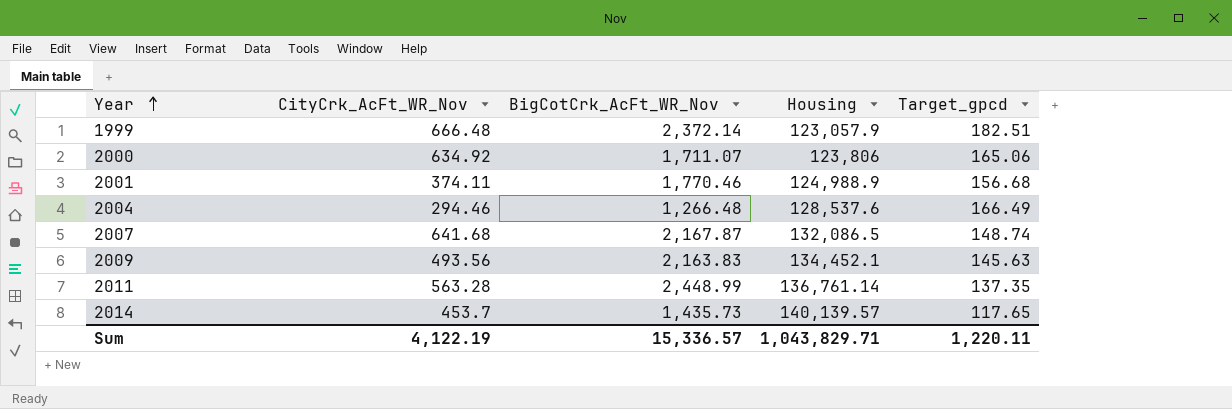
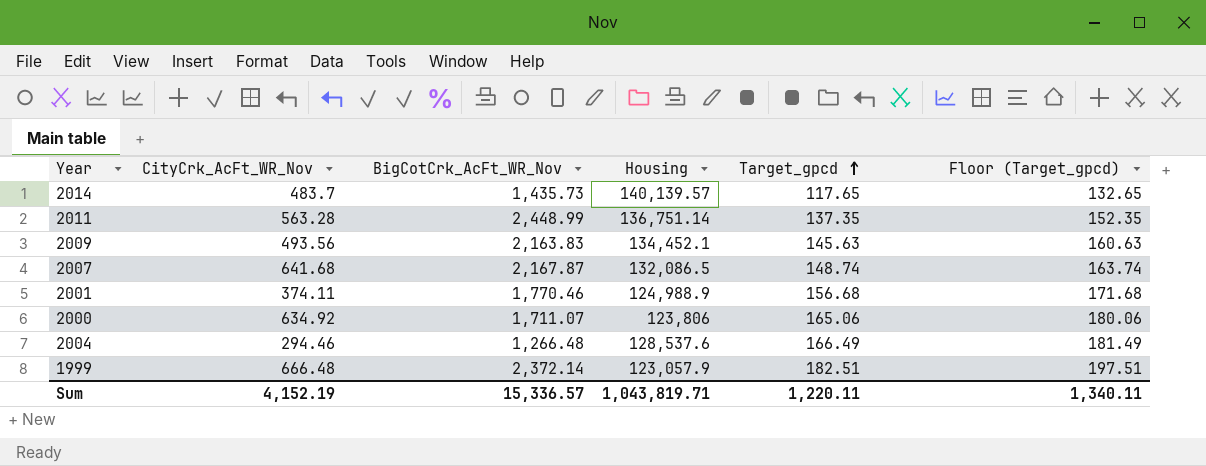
row order: Year ascending -> Target_gpcd ascending
column Floor (Target_gpcd) | formula: none -> [Target_gpcd] + 15
2014 | CityCrk_AcFt_WR_Nov: 453.7 -> 483.7
2011 | Housing: 136,761.14 -> 136,751.14
Sum | CityCrk_AcFt_WR_Nov: 4,122.19 -> 4,152.19
Sum | Housing: 1,043,829.71 -> 1,043,819.71

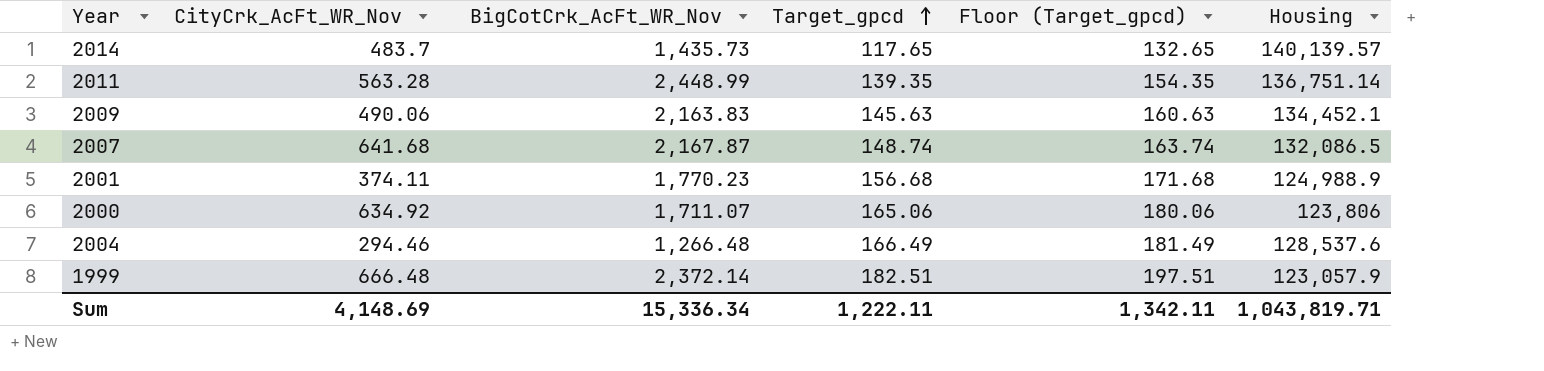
column Housing | position: 4 -> 6
2011 | Target_gpcd: 137.35 -> 139.35
2011 | Floor (Target_gpcd): 152.35 -> 154.35
2009 | CityCrk_AcFt_WR_Nov: 493.56 -> 490.06
2001 | BigCotCrk_AcFt_WR_Nov: 1,770.46 -> 1,770.23
Sum | CityCrk_AcFt_WR_Nov: 4,152.19 -> 4,148.69
Sum | BigCotCrk_AcFt_WR_Nov: 15,336.57 -> 15,336.34
Sum | Target_gpcd: 1,220.11 -> 1,222.11
Sum | Floor (Target_gpcd): 1,340.11 -> 1,342.11

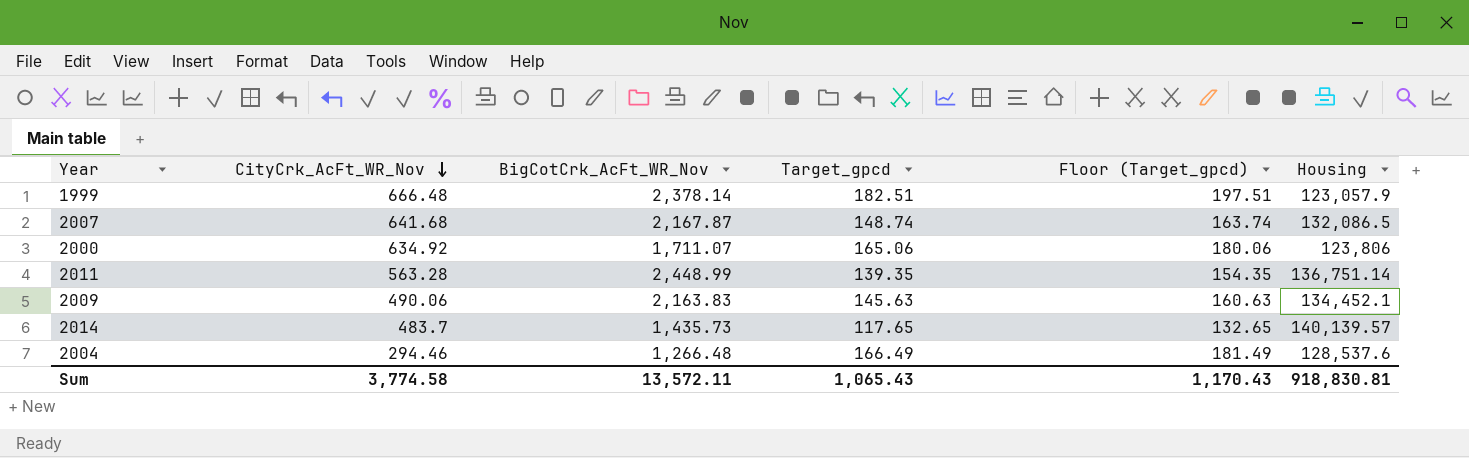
row order: Target_gpcd ascending -> CityCrk_AcFt_WR_Nov descending
row 2001: 374.11 | 1,770.23 | 156.68 | 171.68 | 124,988.9 -> none
1999 | BigCotCrk_AcFt_WR_Nov: 2,372.14 -> 2,378.14
Sum | CityCrk_AcFt_WR_Nov: 4,148.69 -> 3,774.58
Sum | BigCotCrk_AcFt_WR_Nov: 15,336.34 -> 13,572.11
Sum | Target_gpcd: 1,222.11 -> 1,065.43
Sum | Floor (Target_gpcd): 1,342.11 -> 1,170.43
Sum | Housing: 1,043,819.71 -> 918,830.81

